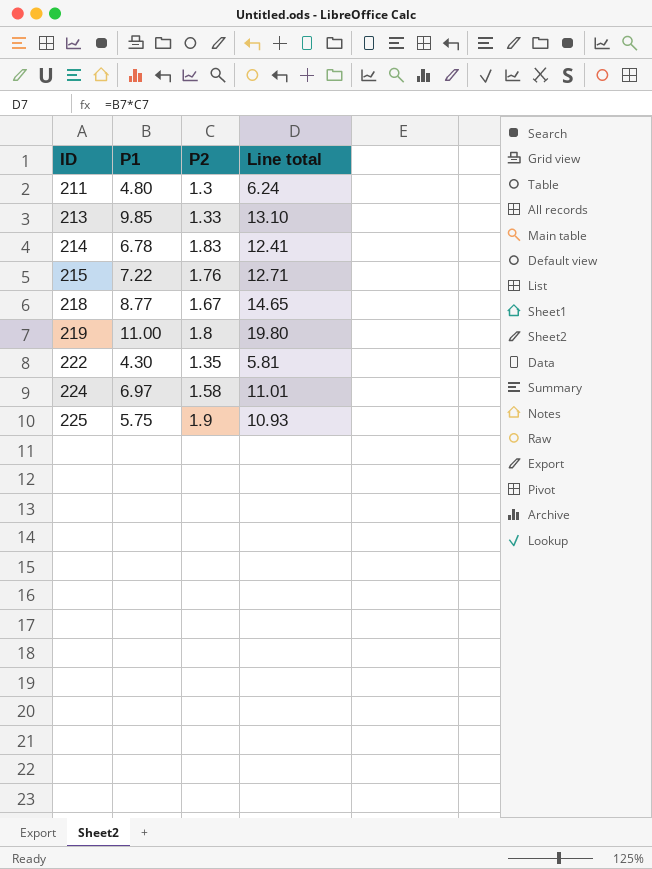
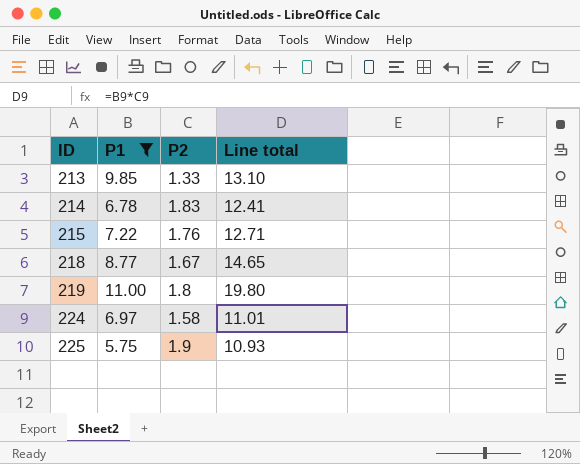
filter: none -> P1 >= 5.75

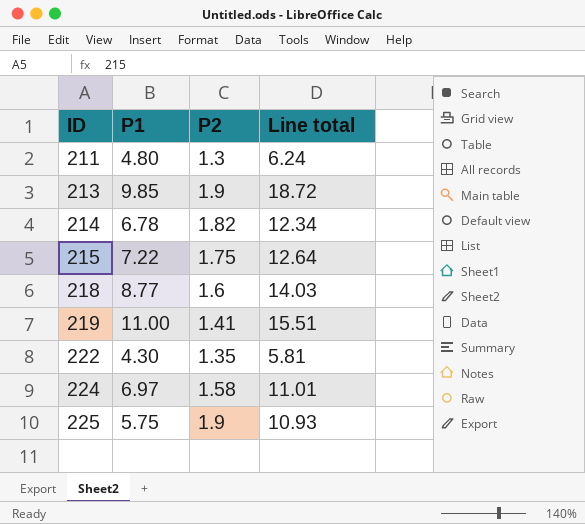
filter: P1 >= 5.75 -> none
213 | P2: 1.33 -> 1.9
213 | Line total: 13.10 -> 18.72
214 | P2: 1.83 -> 1.82
214 | Line total: 12.41 -> 12.34
215 | P2: 1.76 -> 1.75
215 | Line total: 12.71 -> 12.64
218 | P2: 1.67 -> 1.6
218 | Line total: 14.65 -> 14.03
219 | P2: 1.8 -> 1.41
219 | Line total: 19.80 -> 15.51

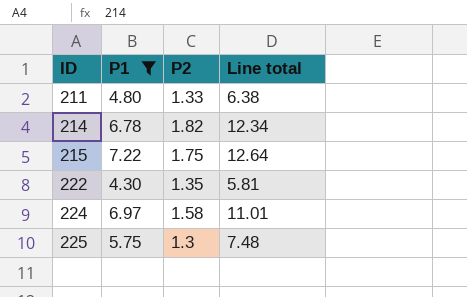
filter: none -> P1 <= 7.22
211 | P2: 1.3 -> 1.33
211 | Line total: 6.24 -> 6.38
225 | P2: 1.9 -> 1.3
225 | Line total: 10.93 -> 7.48

